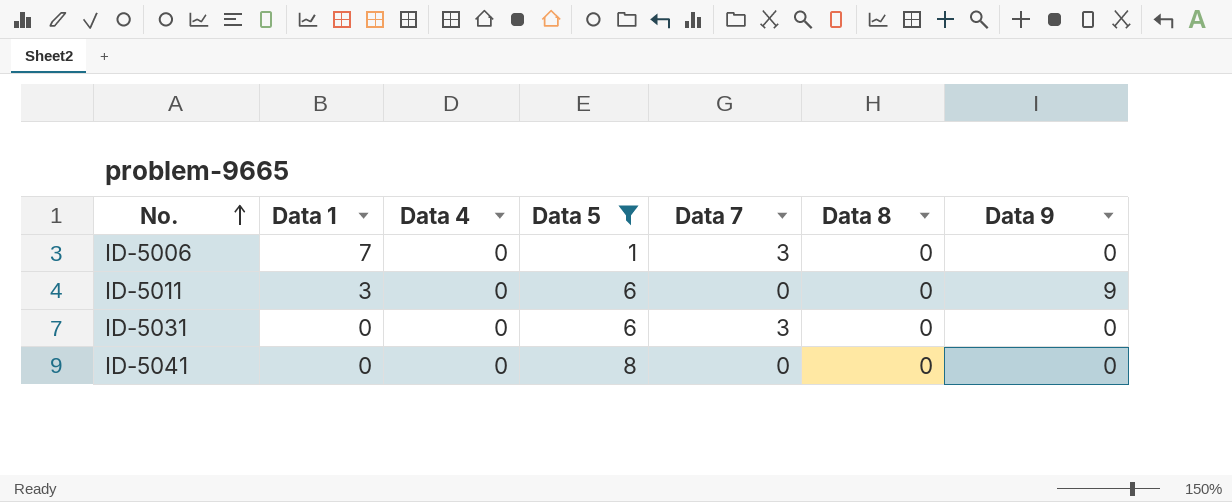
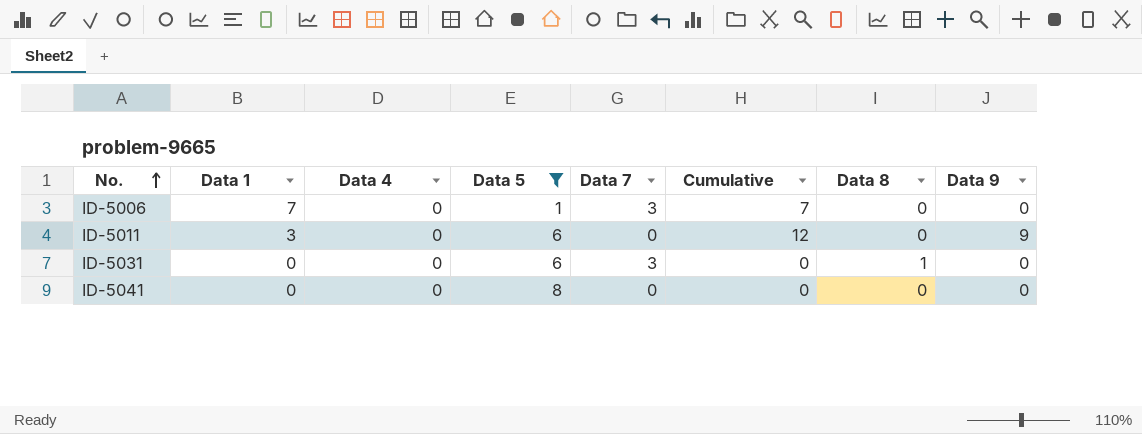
column Cumulative | formula: none -> [Data 1] + [Data 9]
ID-5031 | Data 8: 0 -> 1

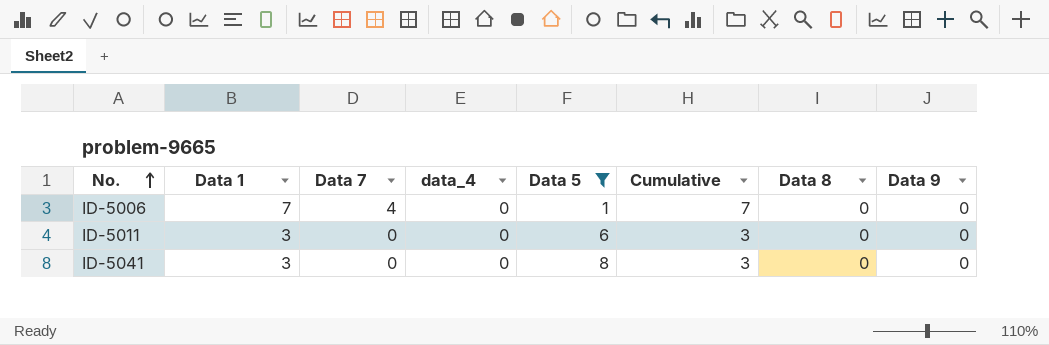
column Data 7 | position: 5 -> 3
column name: Data 4 -> data_4
row ID-5031: 0 | 0 | 6 | 3 | 0 | 1 | 0 -> none
ID-5006 | Data 7: 3 -> 4
ID-5011 | Cumulative: 12 -> 3
ID-5011 | Data 9: 9 -> 0
ID-5041 | Data 1: 0 -> 3
ID-5041 | Cumulative: 0 -> 3

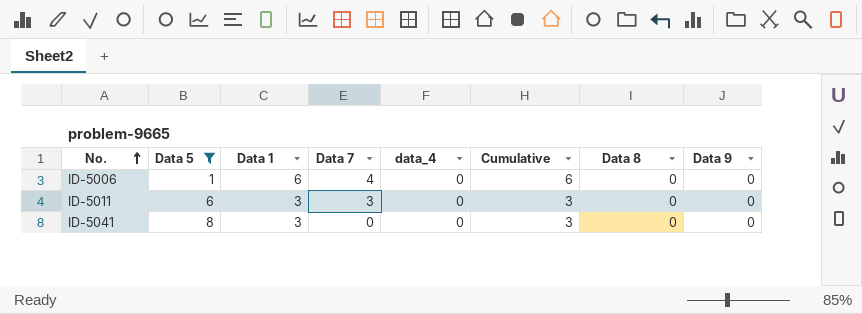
column Data 5 | position: 5 -> 2
ID-5006 | Data 1: 7 -> 6
ID-5006 | Cumulative: 7 -> 6
ID-5011 | Data 7: 0 -> 3

